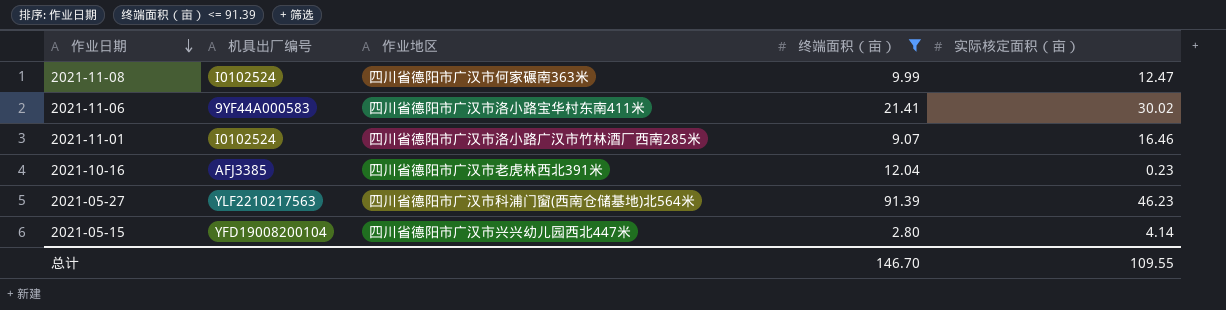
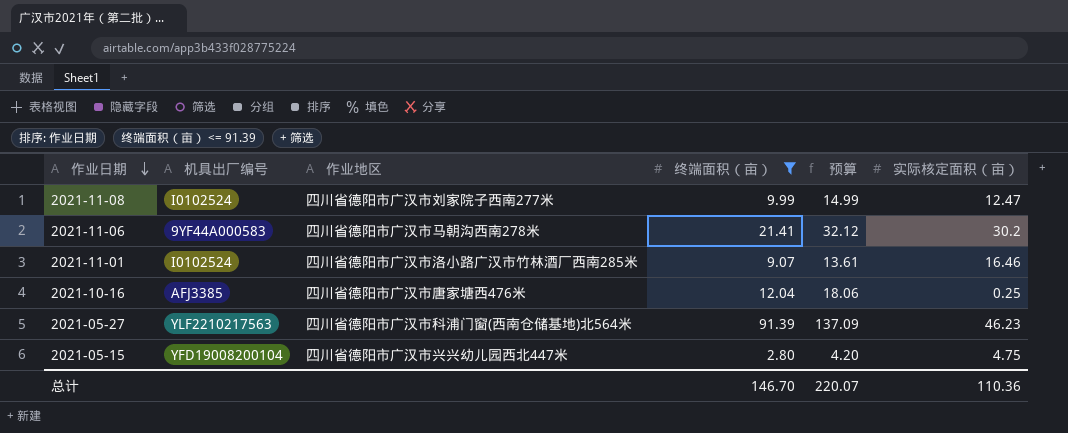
column 预算 | formula: none -> [终端面积（亩）] * 1.5
2021-11-08 | 作业地区: 四川省德阳市广汉市何家碾南363米 -> 四川省德阳市广汉市刘家院子西南277米
2021-11-06 | 作业地区: 四川省德阳市广汉市洛小路宝华村东南411米 -> 四川省德阳市广汉市马朝沟西南278米
2021-11-06 | 实际核定面积（亩）: 30.02 -> 30.2
2021-10-16 | 作业地区: 四川省德阳市广汉市老虎林西北391米 -> 四川省德阳市广汉市唐家塘西476米
2021-10-16 | 实际核定面积（亩）: 0.23 -> 0.25
2021-05-15 | 实际核定面积（亩）: 4.14 -> 4.75
总计 | 实际核定面积（亩）: 109.55 -> 110.36

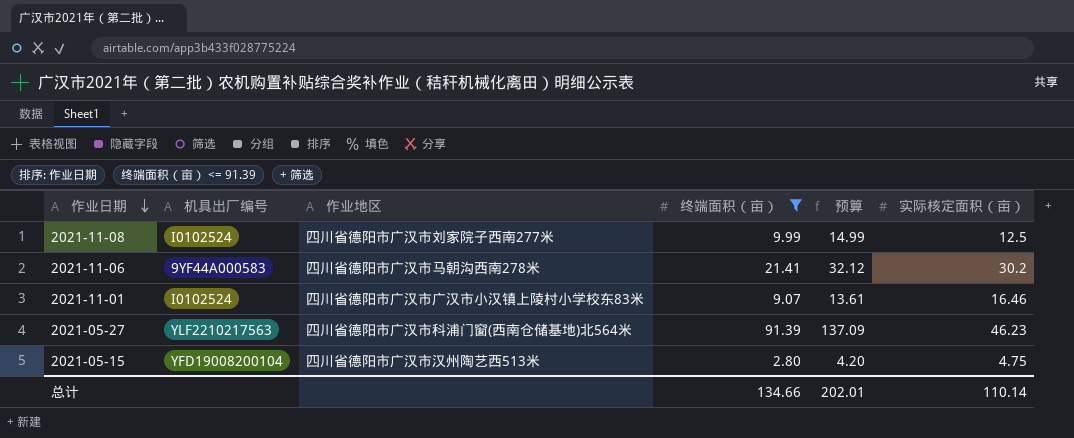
row 2021-10-16: AFJ3385 | 四川省德阳市广汉市唐家塘西476米 | 12.04 | 18.06 | 0.25 -> none
2021-11-08 | 实际核定面积（亩）: 12.47 -> 12.5
2021-11-01 | 作业地区: 四川省德阳市广汉市洛小路广汉市竹林酒厂西南285米 -> 四川省德阳市广汉市广汉市小汉镇上陵村小学校东83米
2021-05-15 | 作业地区: 四川省德阳市广汉市兴兴幼儿园西北447米 -> 四川省德阳市广汉市汉州陶艺西513米
总计 | 终端面积（亩）: 146.70 -> 134.66
总计 | 预算: 220.07 -> 202.01
总计 | 实际核定面积（亩）: 110.36 -> 110.14

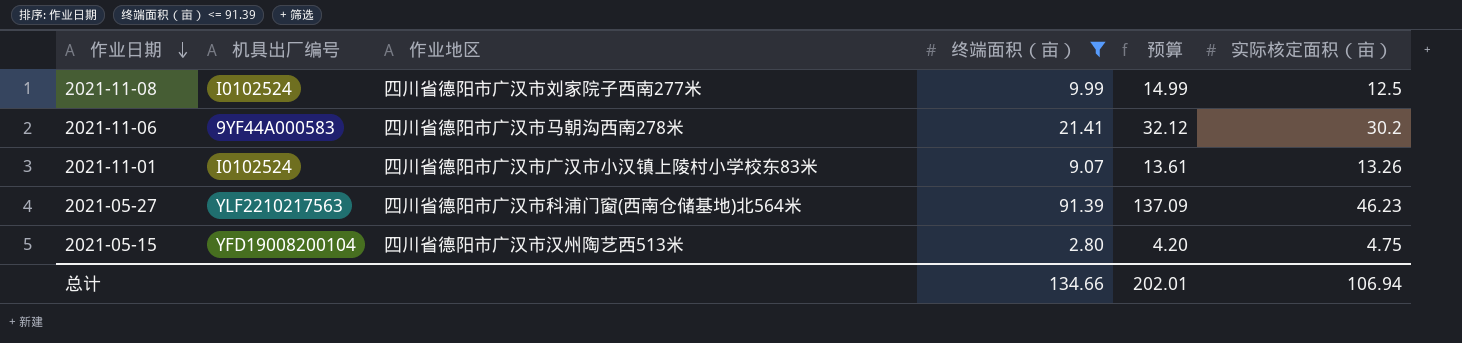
2021-11-01 | 实际核定面积（亩）: 16.46 -> 13.26
总计 | 实际核定面积（亩）: 110.14 -> 106.94

